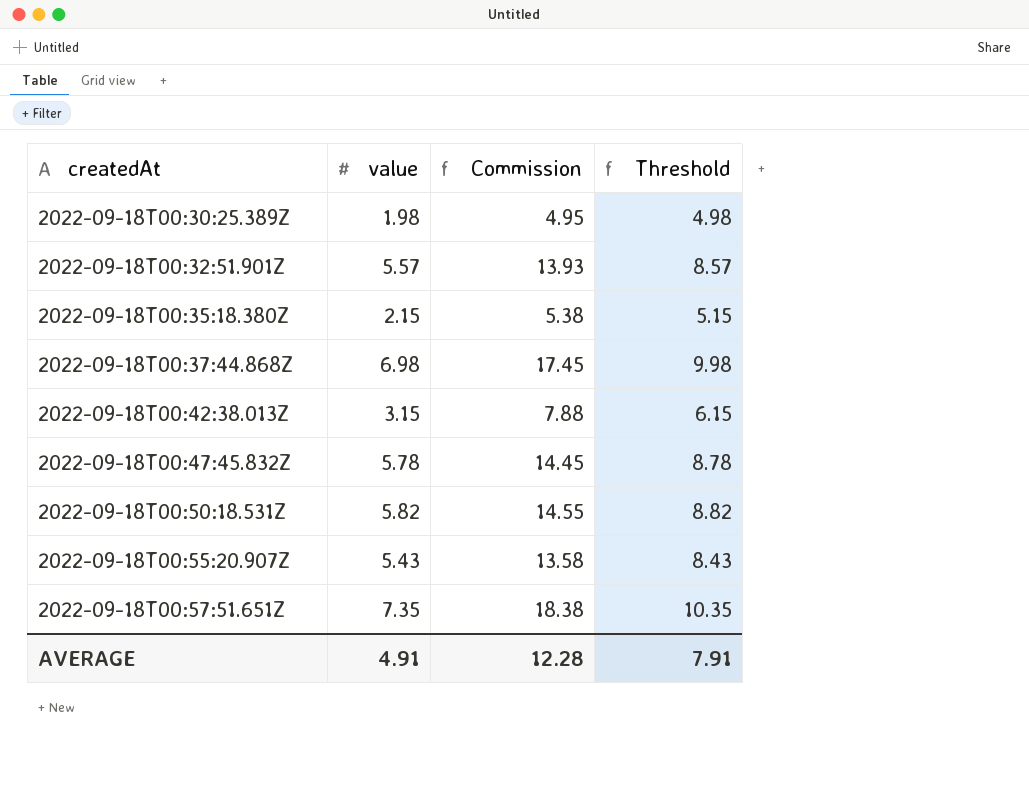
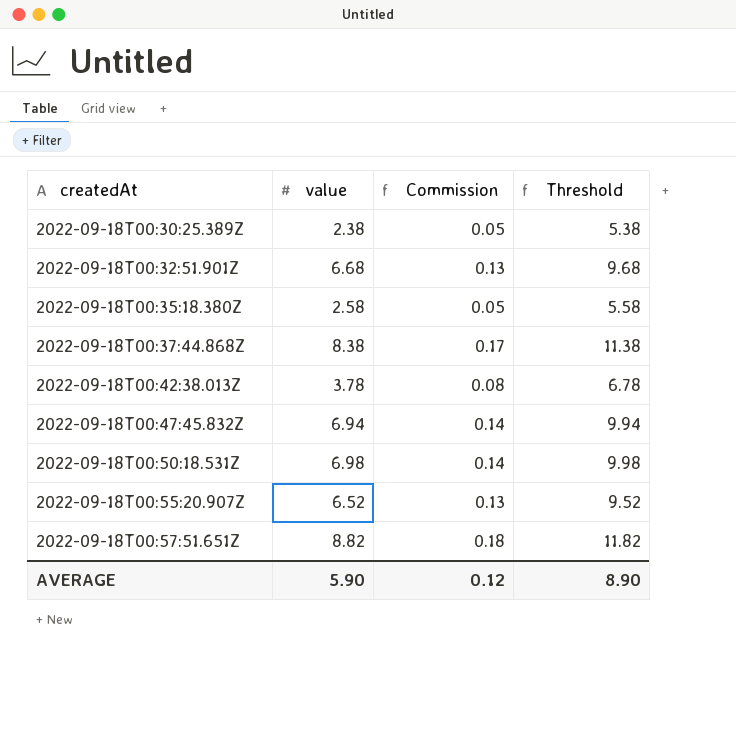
column Commission | formula: [value] * 2.5 -> [value] * 0.02
2022-09-18T00:30:25.389Z | value: 1.98 -> 2.38
2022-09-18T00:30:25.389Z | Threshold: 4.98 -> 5.38
2022-09-18T00:32:51.901Z | value: 5.57 -> 6.68
2022-09-18T00:32:51.901Z | Threshold: 8.57 -> 9.68
2022-09-18T00:35:18.380Z | value: 2.15 -> 2.58
2022-09-18T00:35:18.380Z | Threshold: 5.15 -> 5.58
2022-09-18T00:37:44.868Z | value: 6.98 -> 8.38
2022-09-18T00:37:44.868Z | Threshold: 9.98 -> 11.38
2022-09-18T00:42:38.013Z | value: 3.15 -> 3.78
2022-09-18T00:42:38.013Z | Threshold: 6.15 -> 6.78
2022-09-18T00:47:45.832Z | value: 5.78 -> 6.94
2022-09-18T00:47:45.832Z | Threshold: 8.78 -> 9.94
2022-09-18T00:50:18.531Z | value: 5.82 -> 6.98
2022-09-18T00:50:18.531Z | Threshold: 8.82 -> 9.98
2022-09-18T00:55:20.907Z | value: 5.43 -> 6.52
2022-09-18T00:55:20.907Z | Threshold: 8.43 -> 9.52
2022-09-18T00:57:51.651Z | value: 7.35 -> 8.82
2022-09-18T00:57:51.651Z | Threshold: 10.35 -> 11.82
AVERAGE | value: 4.91 -> 5.90
AVERAGE | Commission: 12.28 -> 0.12
AVERAGE | Threshold: 7.91 -> 8.90

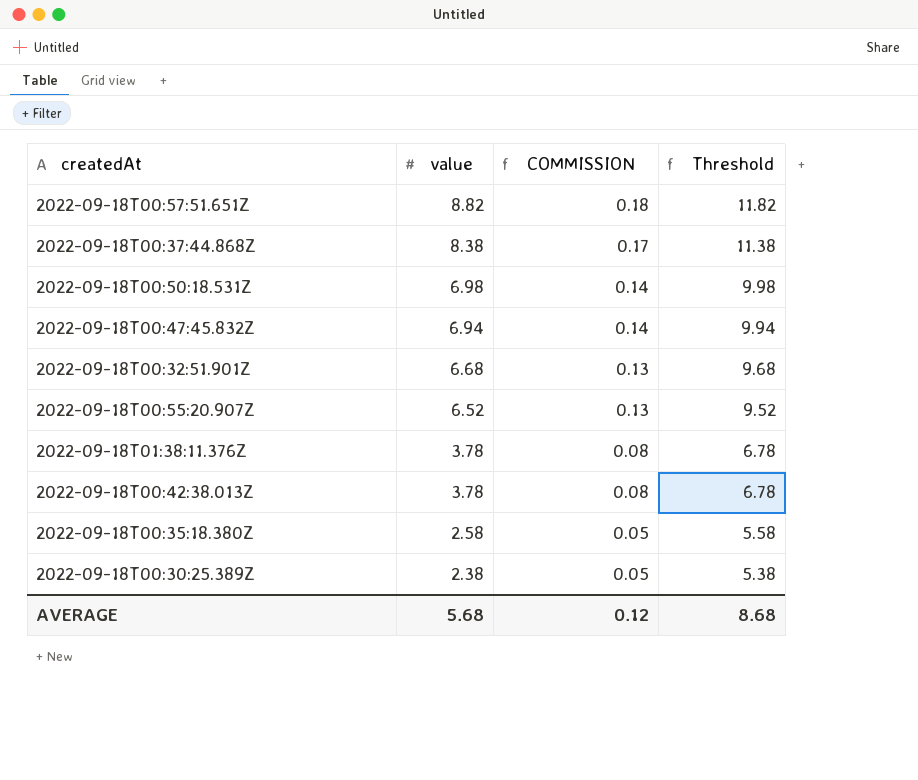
row order: createdAt ascending -> value descending
column name: Commission -> COMMISSION
row 2022-09-18T01:38:11.376Z: none -> 3.78 | 0.08 | 6.78
AVERAGE | value: 5.90 -> 5.68
AVERAGE | Threshold: 8.90 -> 8.68

